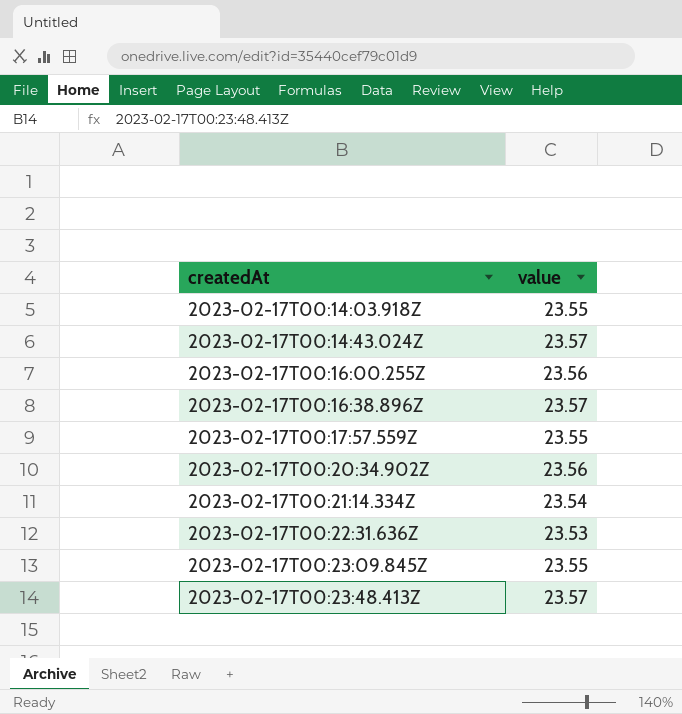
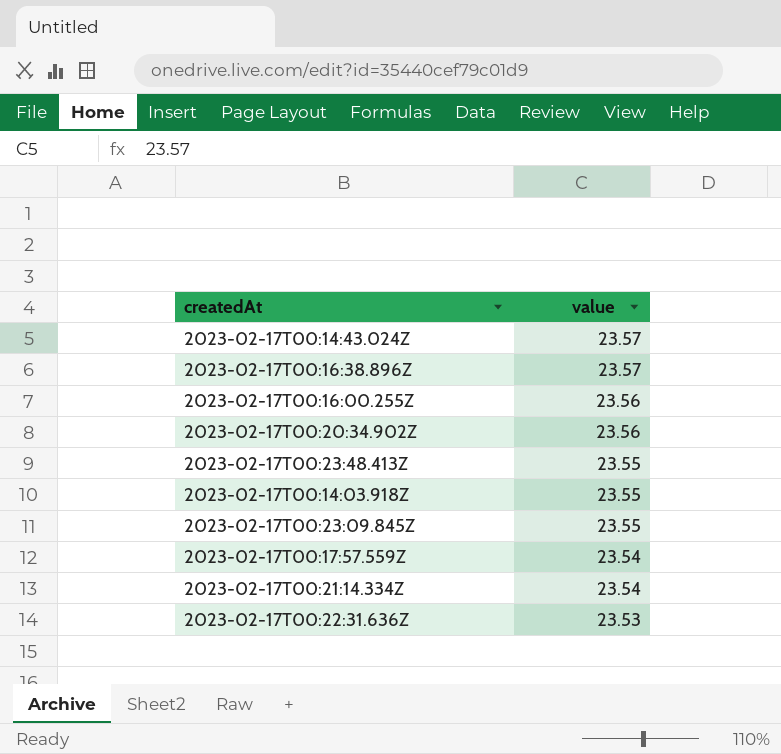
row order: createdAt ascending -> value descending
2023-02-17T00:23:48.413Z | value: 23.57 -> 23.55
2023-02-17T00:17:57.559Z | value: 23.55 -> 23.54

